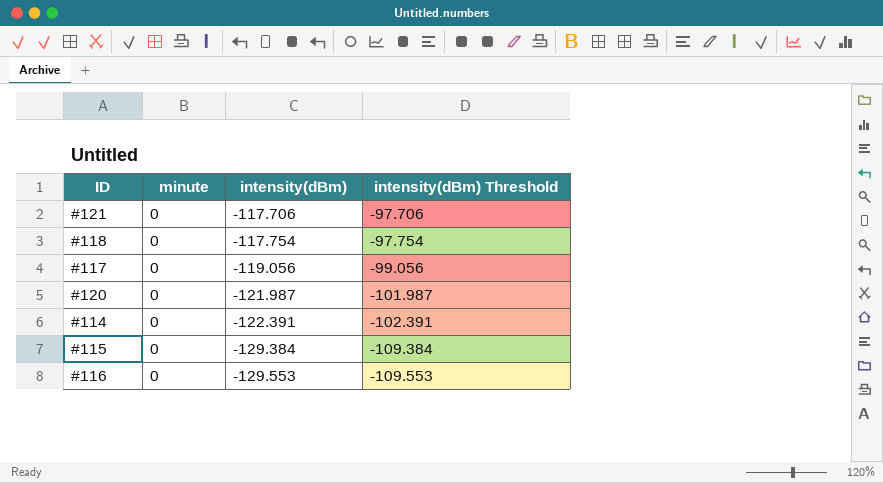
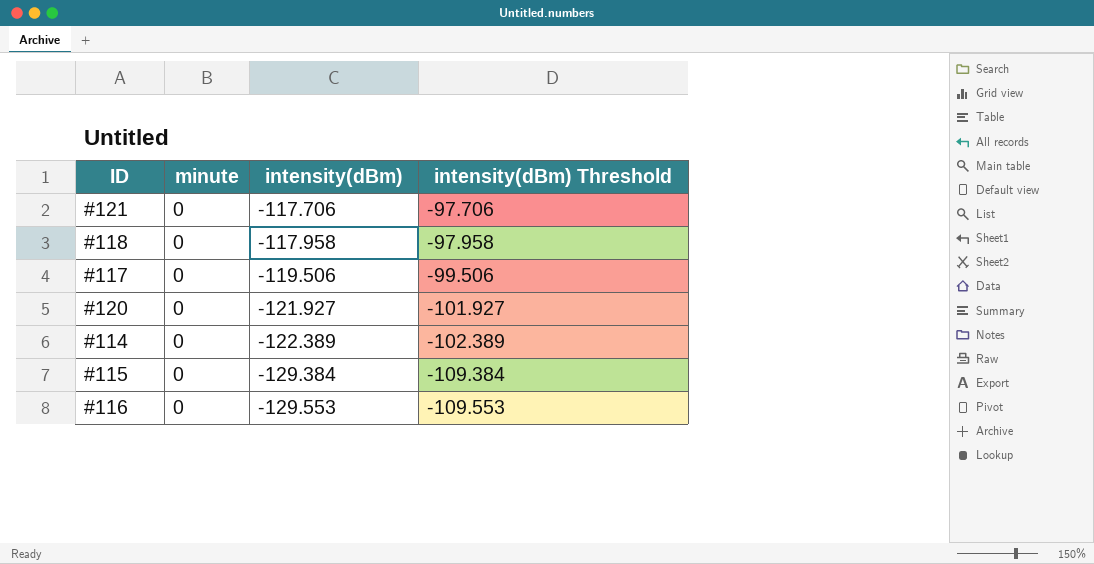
#118 | intensity(dBm): -117.754 -> -117.958
#118 | intensity(dBm) Threshold: -97.754 -> -97.958
#117 | intensity(dBm): -119.056 -> -119.506
#117 | intensity(dBm) Threshold: -99.056 -> -99.506
#120 | intensity(dBm): -121.987 -> -121.927
#120 | intensity(dBm) Threshold: -101.987 -> -101.927
#114 | intensity(dBm): -122.391 -> -122.389
#114 | intensity(dBm) Threshold: -102.391 -> -102.389

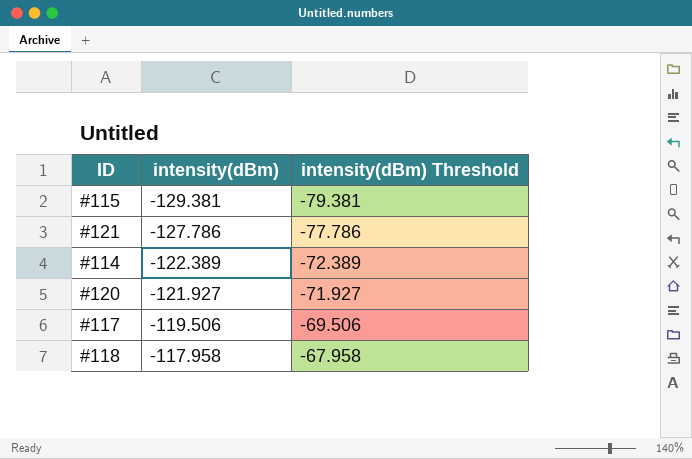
row order: intensity(dBm) descending -> intensity(dBm) ascending
column minute | position: 2 -> none
column intensity(dBm) Threshold | formula: [intensity(dBm)] + 20 -> [intensity(dBm)] + 50
row #116: 0 | -129.553 | -109.553 -> none
#115 | intensity(dBm): -129.384 -> -129.381
#121 | intensity(dBm): -117.706 -> -127.786

